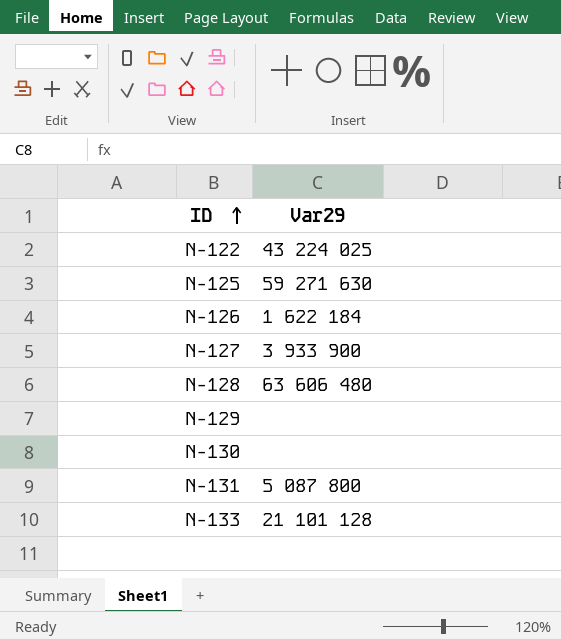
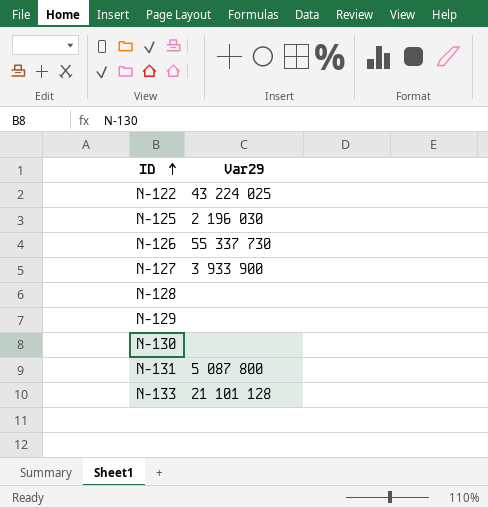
N-125 | Var29: 59 271 630 -> 2 196 030
N-126 | Var29: 1 622 184 -> 55 337 730
N-128 | Var29: 63 606 480 -> none

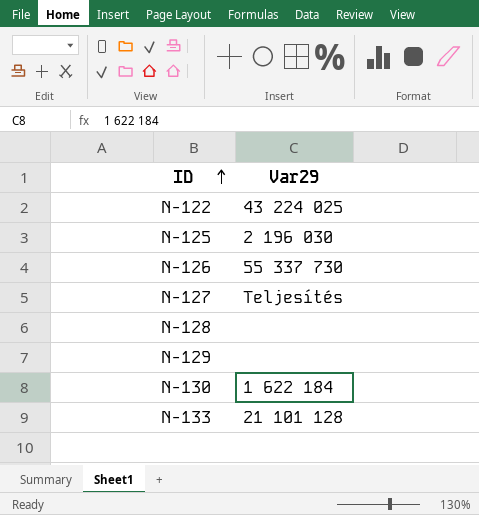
row N-131: 5 087 800 -> none
N-127 | Var29: 3 933 900 -> Teljesítés
N-130 | Var29: none -> 1 622 184

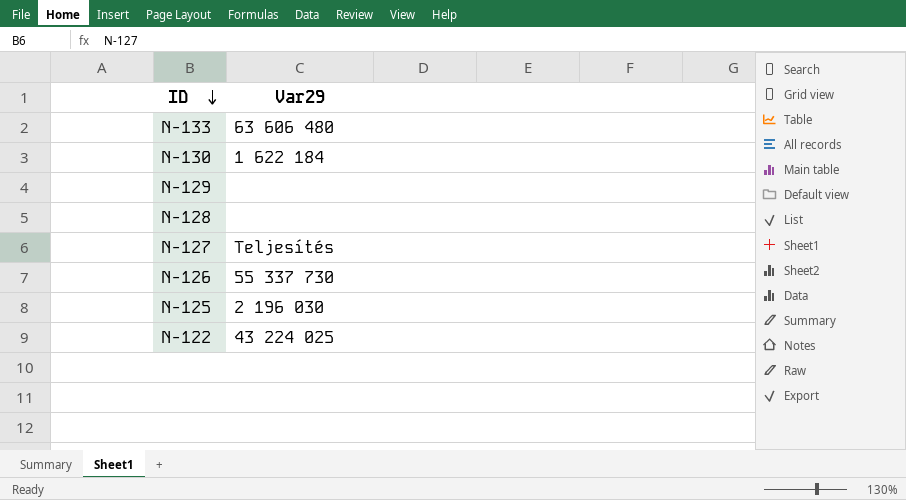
row order: ID ascending -> ID descending
N-133 | Var29: 21 101 128 -> 63 606 480

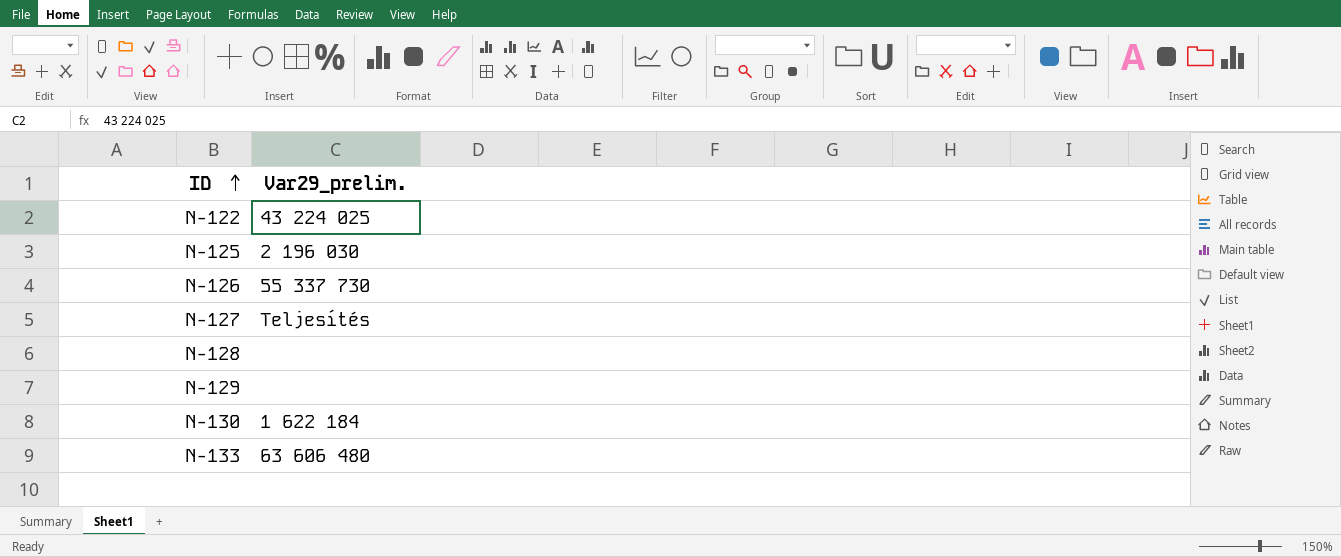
row order: ID descending -> ID ascending
column name: Var29 -> Var29_prelim.

